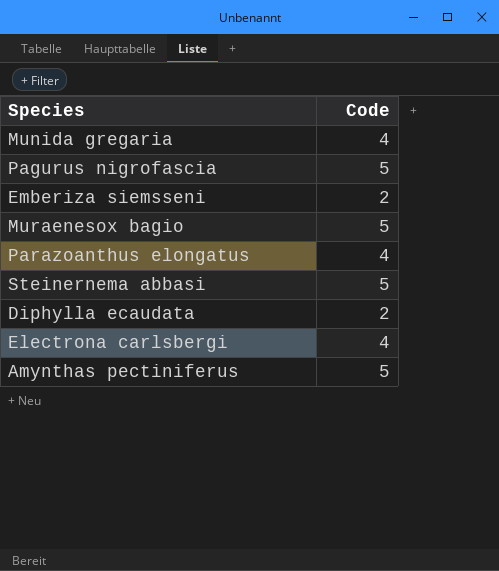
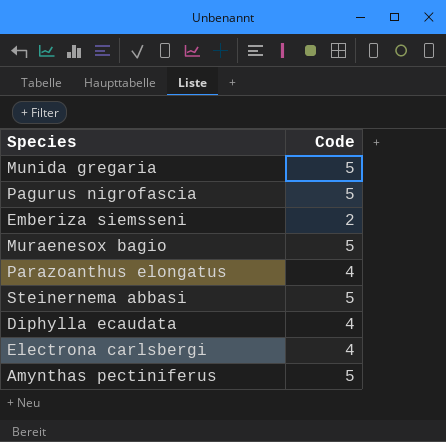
Munida gregaria | Code: 4 -> 5
Diphylla ecaudata | Code: 2 -> 4

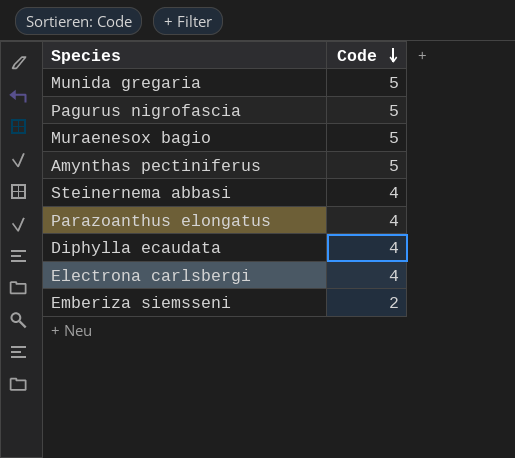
row order: none -> Code descending
Steinernema abbasi | Code: 5 -> 4

